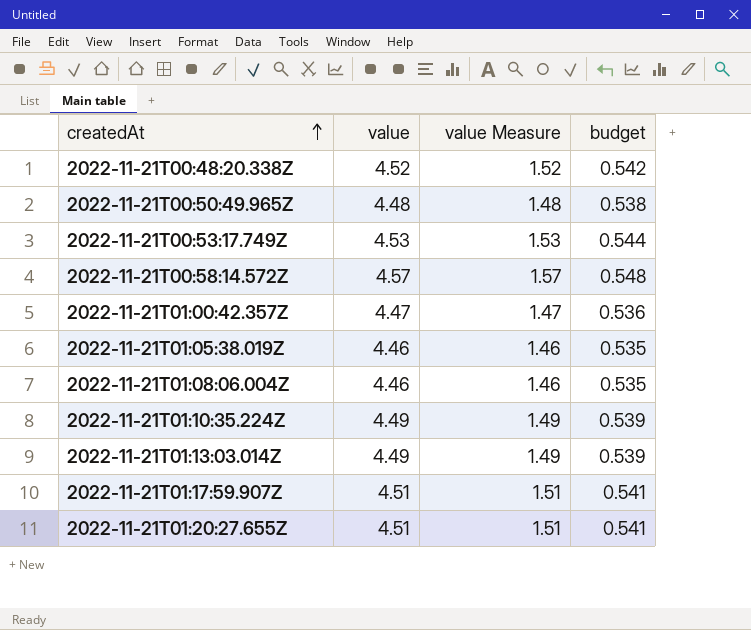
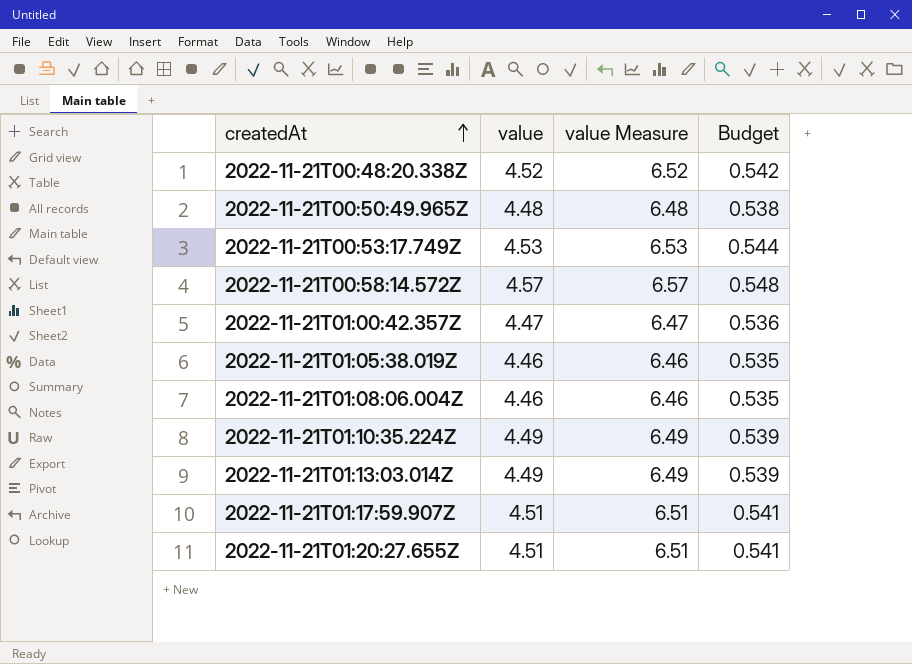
column value Measure | formula: [value] - 3 -> [value] + 2
column name: budget -> Budget

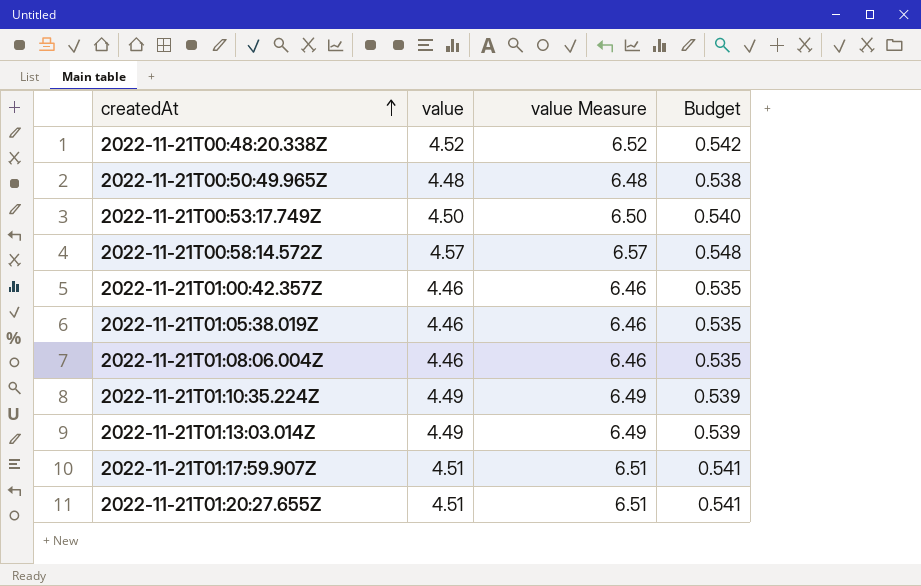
2022-11-21T00:53:17.749Z | value: 4.53 -> 4.50
2022-11-21T00:53:17.749Z | value Measure: 6.53 -> 6.50
2022-11-21T00:53:17.749Z | Budget: 0.544 -> 0.540
2022-11-21T01:00:42.357Z | value: 4.47 -> 4.46
2022-11-21T01:00:42.357Z | value Measure: 6.47 -> 6.46
2022-11-21T01:00:42.357Z | Budget: 0.536 -> 0.535

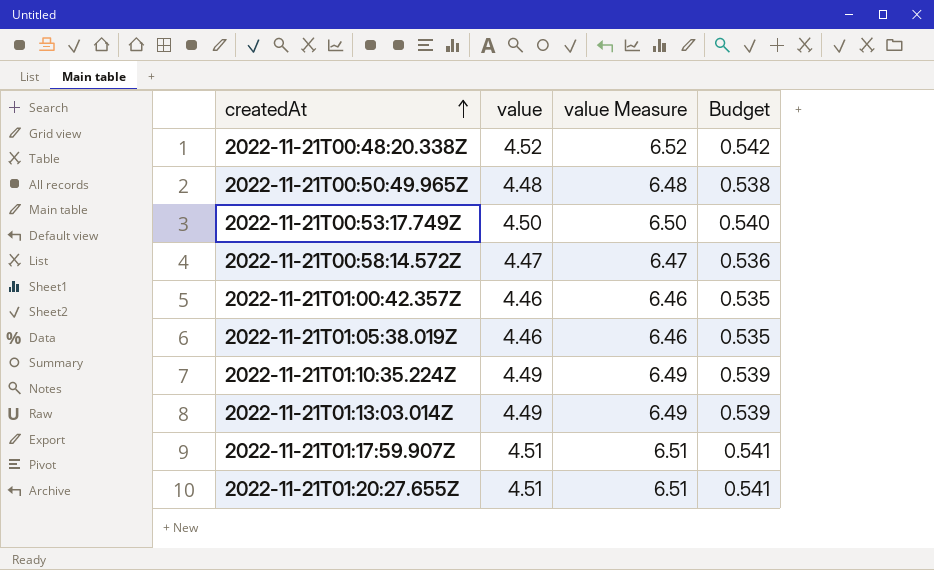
row 2022-11-21T01:08:06.004Z: 4.46 | 6.46 | 0.535 -> none
2022-11-21T00:58:14.572Z | value: 4.57 -> 4.47
2022-11-21T00:58:14.572Z | value Measure: 6.57 -> 6.47
2022-11-21T00:58:14.572Z | Budget: 0.548 -> 0.536

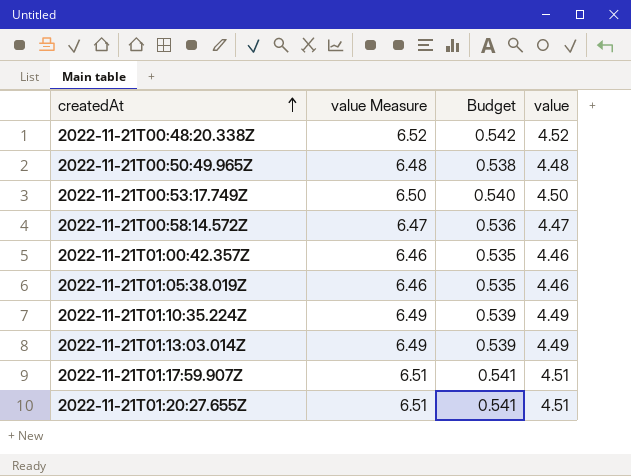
column value | position: 2 -> 4

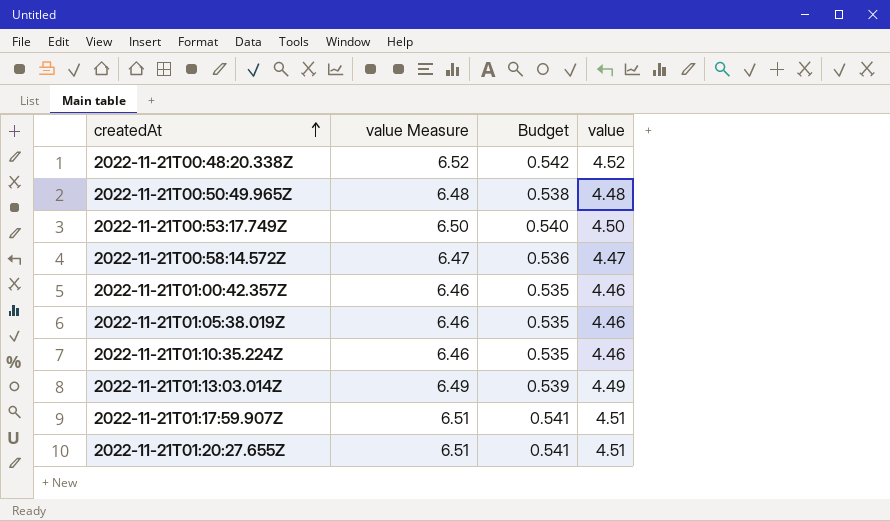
2022-11-21T01:10:35.224Z | value Measure: 6.49 -> 6.46
2022-11-21T01:10:35.224Z | Budget: 0.539 -> 0.535
2022-11-21T01:10:35.224Z | value: 4.49 -> 4.46

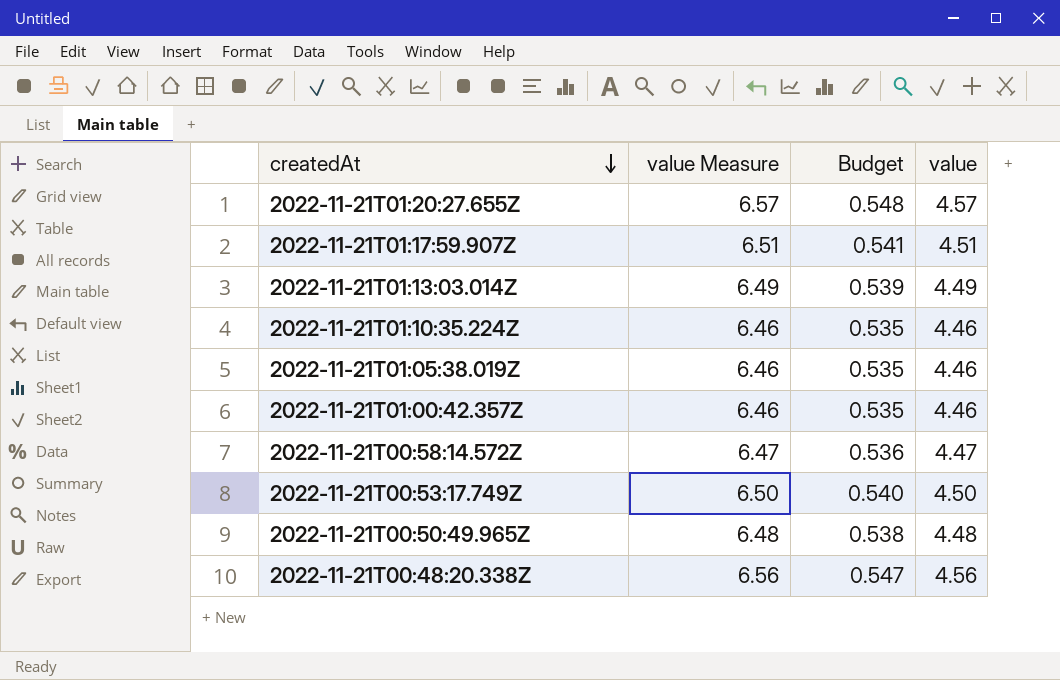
row order: createdAt ascending -> createdAt descending
2022-11-21T01:20:27.655Z | value Measure: 6.51 -> 6.57
2022-11-21T01:20:27.655Z | Budget: 0.541 -> 0.548
2022-11-21T01:20:27.655Z | value: 4.51 -> 4.57
2022-11-21T00:48:20.338Z | value Measure: 6.52 -> 6.56
2022-11-21T00:48:20.338Z | Budget: 0.542 -> 0.547
2022-11-21T00:48:20.338Z | value: 4.52 -> 4.56

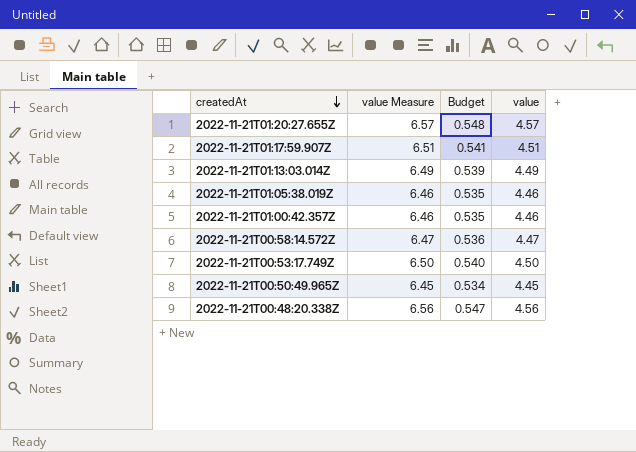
row 2022-11-21T01:10:35.224Z: 6.46 | 0.535 | 4.46 -> none
2022-11-21T00:50:49.965Z | value Measure: 6.48 -> 6.45
2022-11-21T00:50:49.965Z | Budget: 0.538 -> 0.534
2022-11-21T00:50:49.965Z | value: 4.48 -> 4.45

